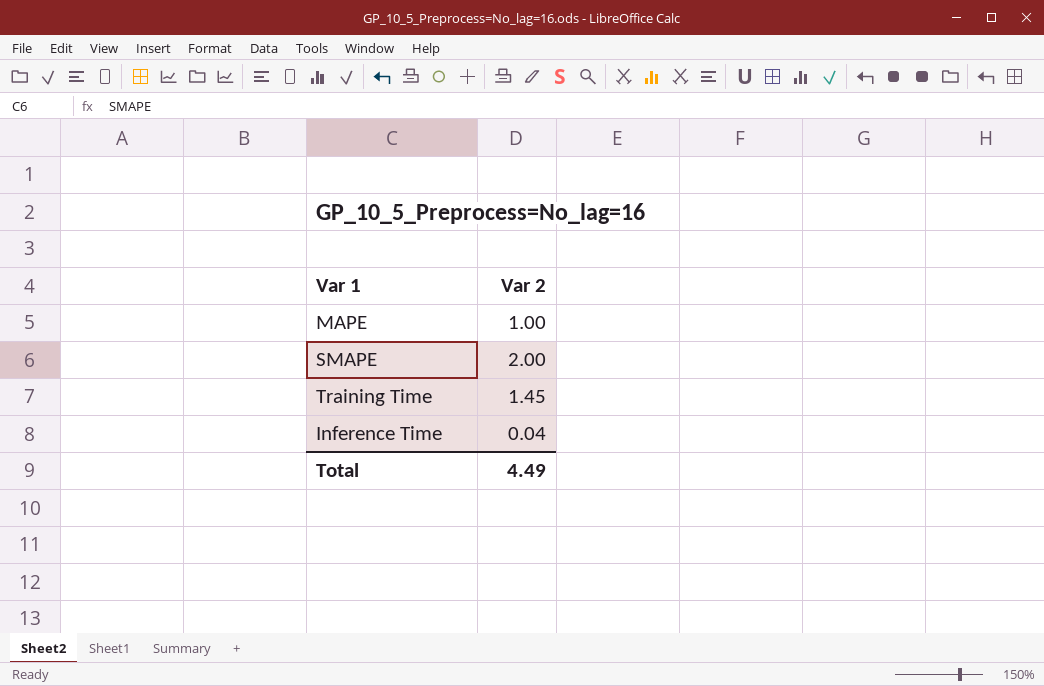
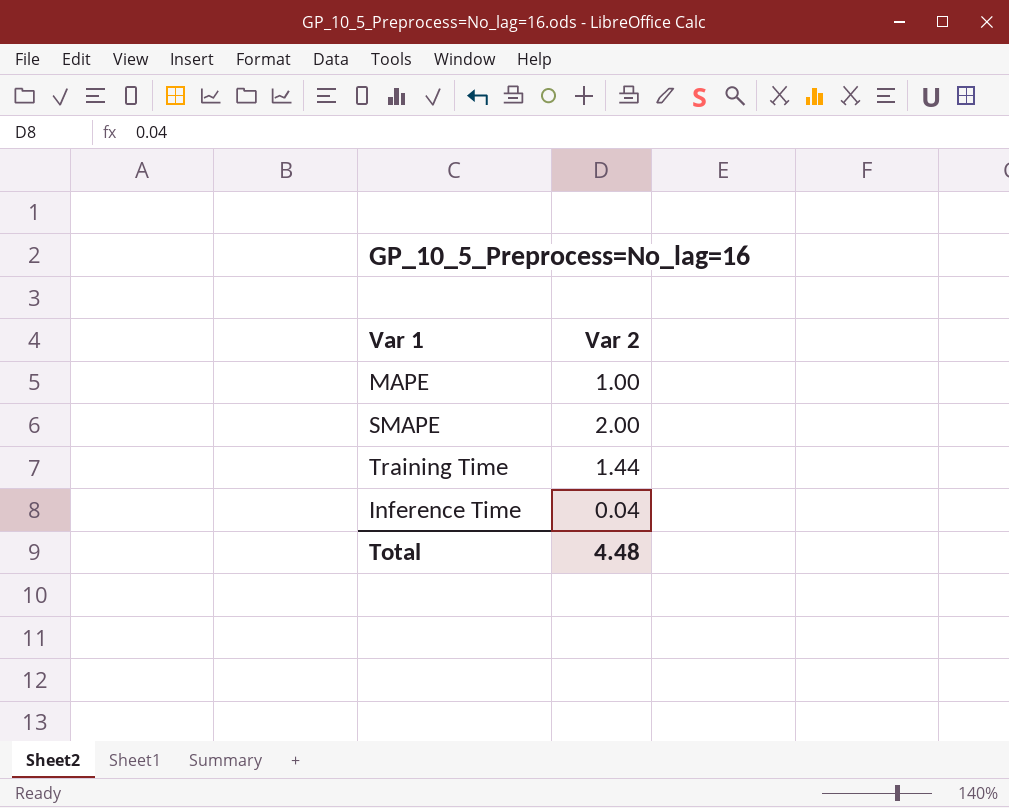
Training Time | Var 2: 1.45 -> 1.44
Total | Var 2: 4.49 -> 4.48

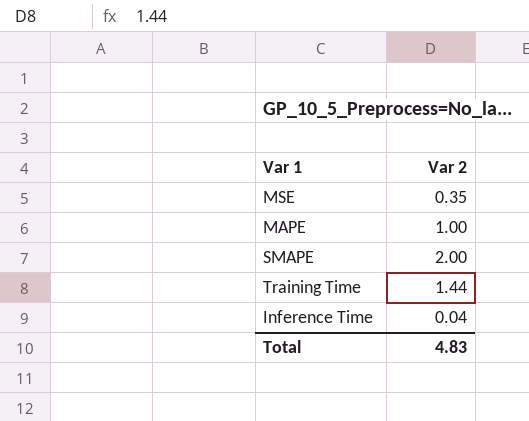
row MSE: none -> 0.35
Total | Var 2: 4.48 -> 4.83

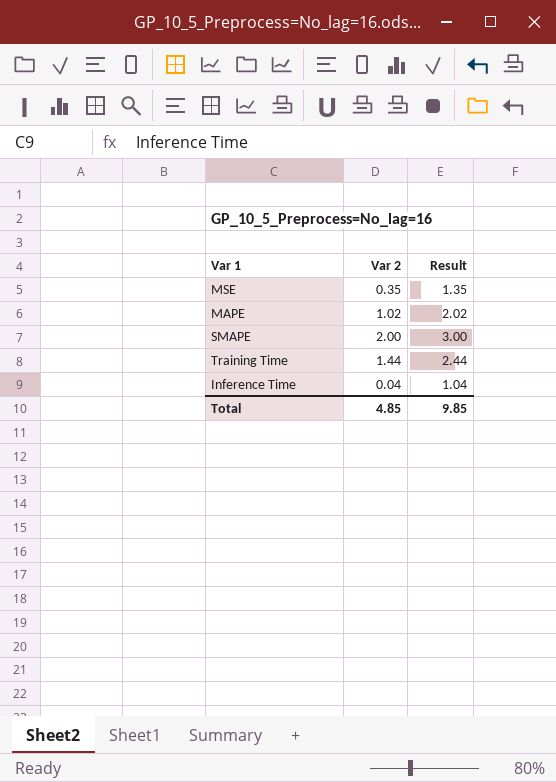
column Result | formula: none -> [Var 2] + 1
MAPE | Var 2: 1.00 -> 1.02
Total | Var 2: 4.83 -> 4.85

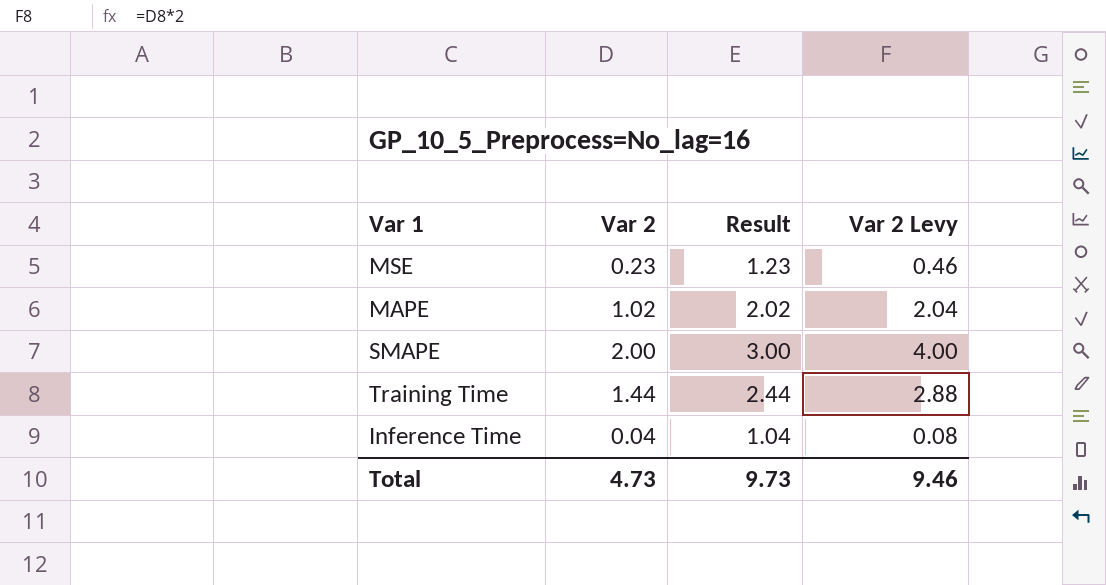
column Var 2 Levy | formula: none -> [Var 2] * 2
MSE | Var 2: 0.35 -> 0.23
MSE | Result: 1.35 -> 1.23
Total | Var 2: 4.85 -> 4.73
Total | Result: 9.85 -> 9.73

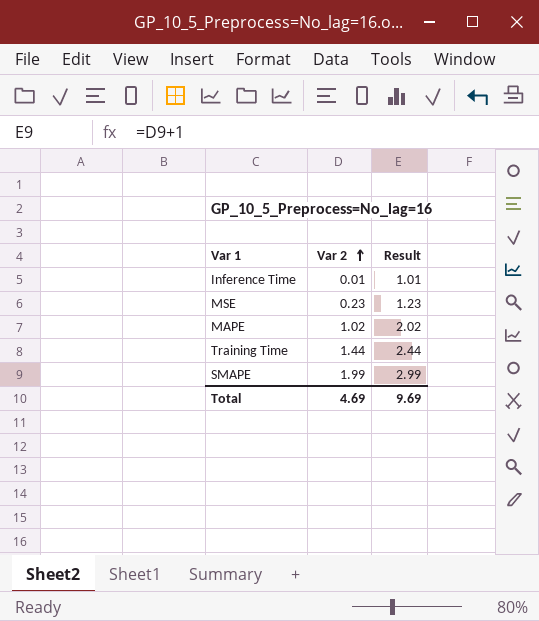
row order: none -> Var 2 ascending
column Var 2 Levy | formula: [Var 2] * 2 -> none
Inference Time | Var 2: 0.04 -> 0.01
Inference Time | Result: 1.04 -> 1.01
SMAPE | Var 2: 2.00 -> 1.99
SMAPE | Result: 3.00 -> 2.99
Total | Var 2: 4.73 -> 4.69
Total | Result: 9.73 -> 9.69

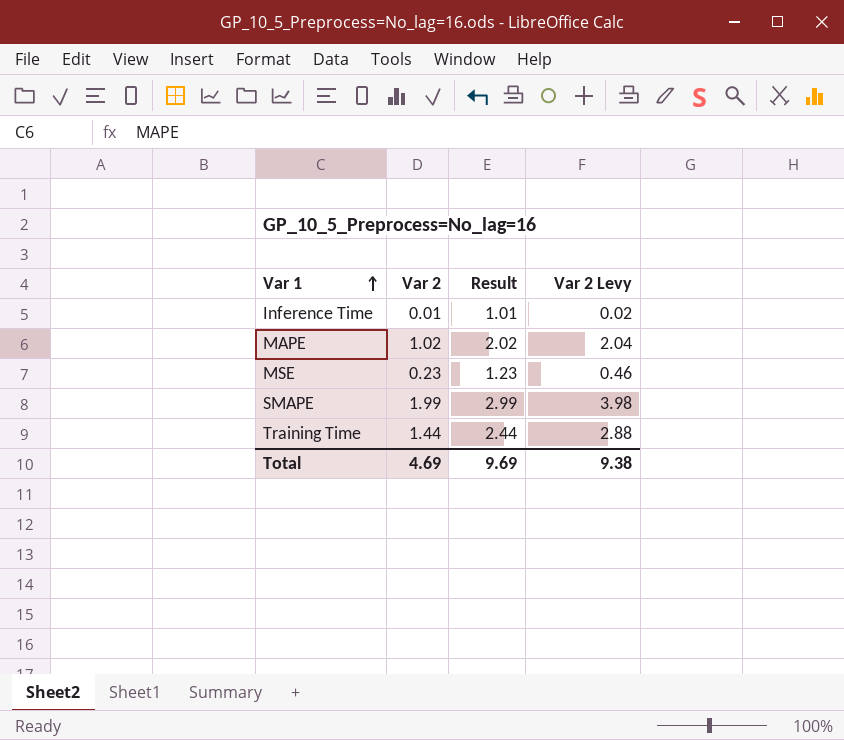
row order: Var 2 ascending -> Var 1 ascending
column Var 2 Levy | formula: none -> [Var 2] * 2

